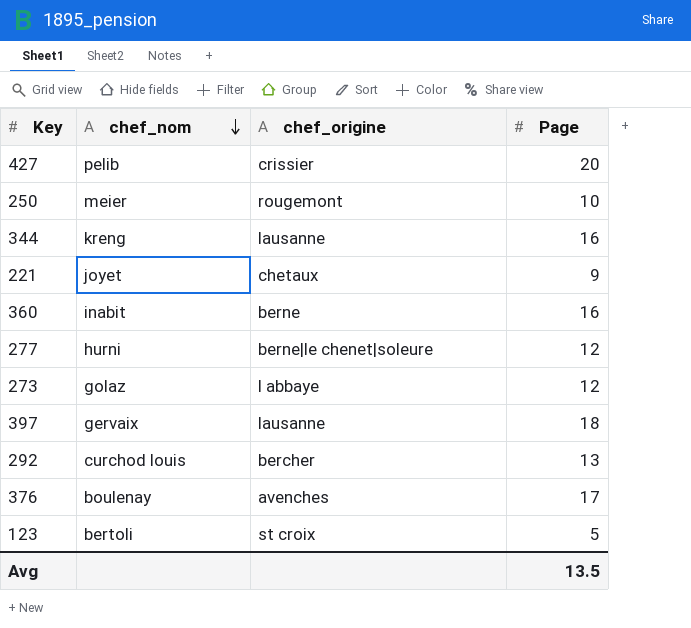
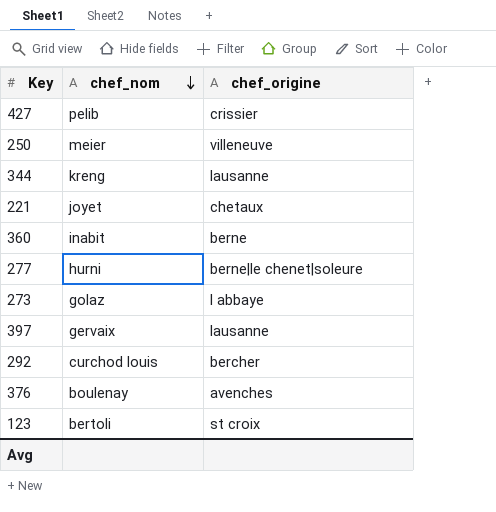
column Page | position: 4 -> none
250 | chef_origine: rougemont -> villeneuve

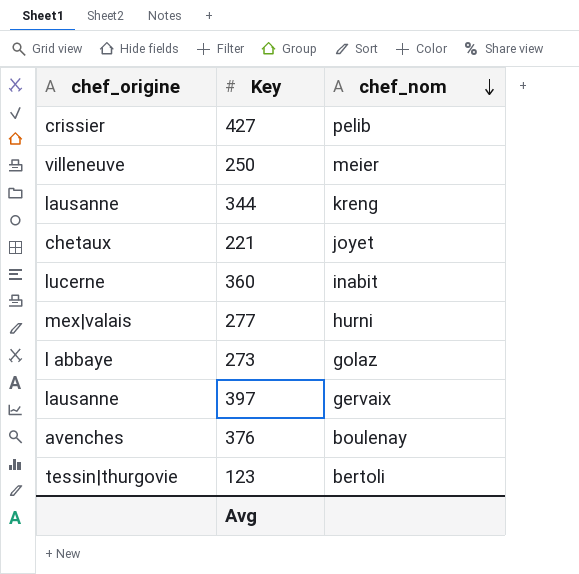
column chef_origine | position: 3 -> 1
row 292: curchod louis | bercher -> none
360 | chef_origine: berne -> lucerne
277 | chef_origine: berne|le chenet|soleure -> mex|valais
123 | chef_origine: st croix -> tessin|thurgovie

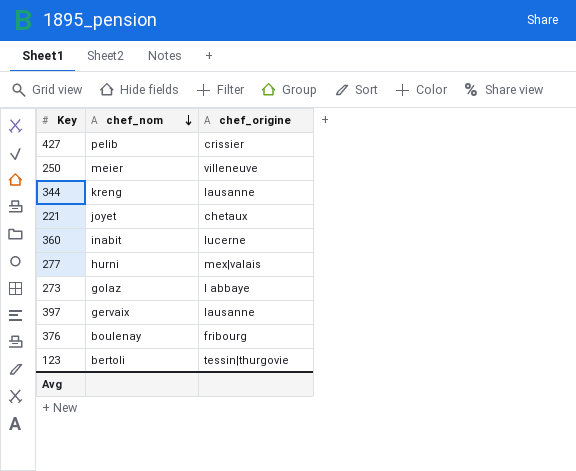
column chef_origine | position: 1 -> 3
376 | chef_origine: avenches -> fribourg

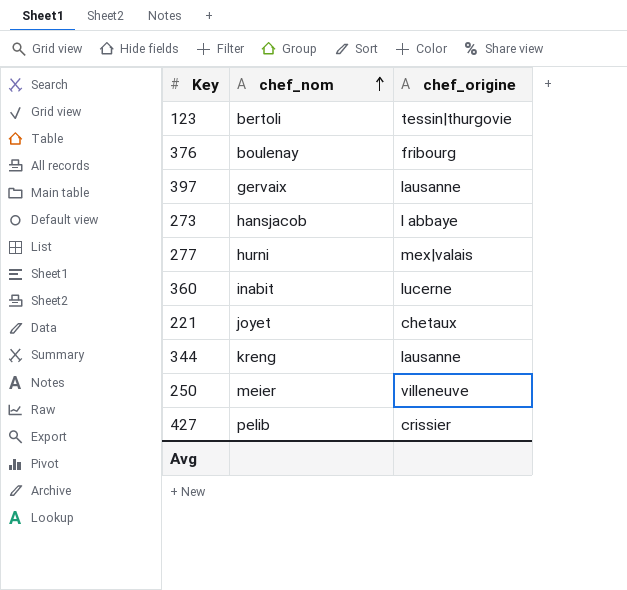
row order: chef_nom descending -> chef_nom ascending
273 | chef_nom: golaz -> hansjacob

